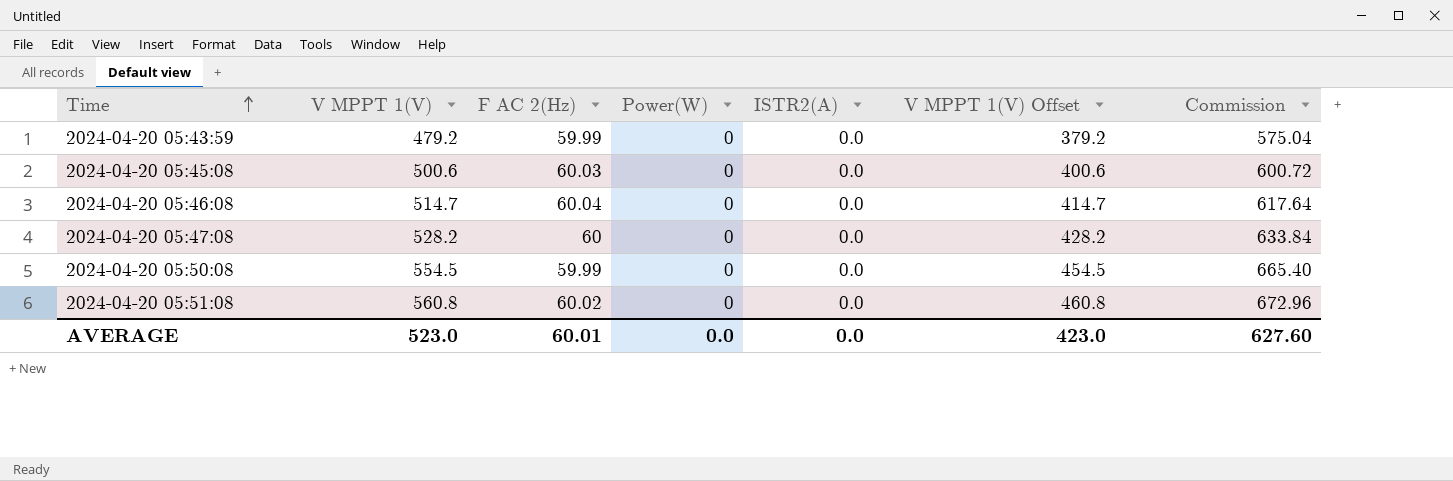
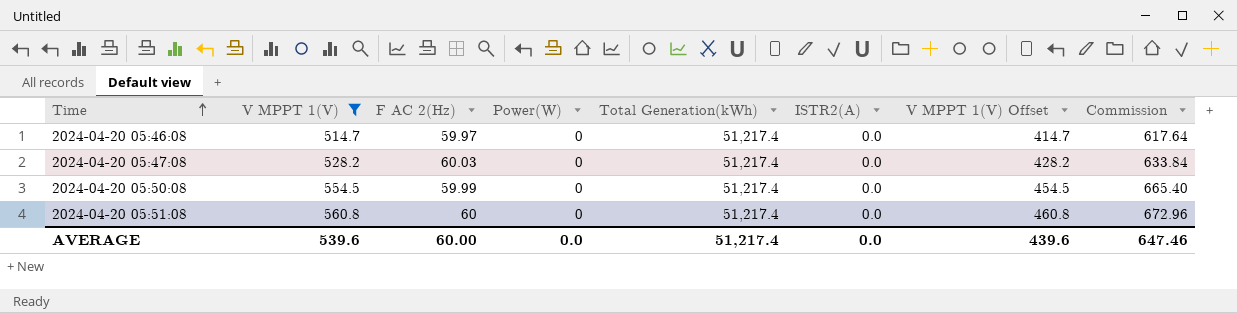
filter: none -> V MPPT 1(V) >= 514.7
column Total Generation(kWh) | position: none -> 5
2024-04-20 05:46:08 | F AC 2(Hz): 60.04 -> 59.97
2024-04-20 05:47:08 | F AC 2(Hz): 60 -> 60.03
2024-04-20 05:51:08 | F AC 2(Hz): 60.02 -> 60
AVERAGE | V MPPT 1(V): 523.0 -> 539.6
AVERAGE | F AC 2(Hz): 60.01 -> 60.00
AVERAGE | V MPPT 1(V) Offset: 423.0 -> 439.6
AVERAGE | Commission: 627.60 -> 647.46

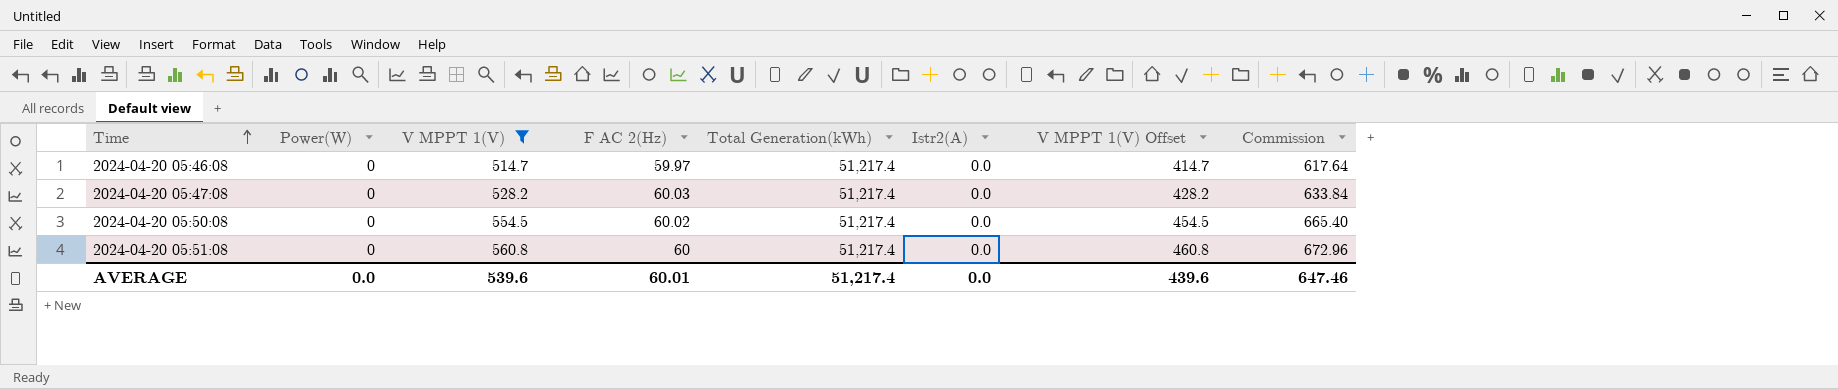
column Power(W) | position: 4 -> 2
column name: ISTR2(A) -> Istr2(A)
2024-04-20 05:50:08 | F AC 2(Hz): 59.99 -> 60.02
AVERAGE | F AC 2(Hz): 60.00 -> 60.01

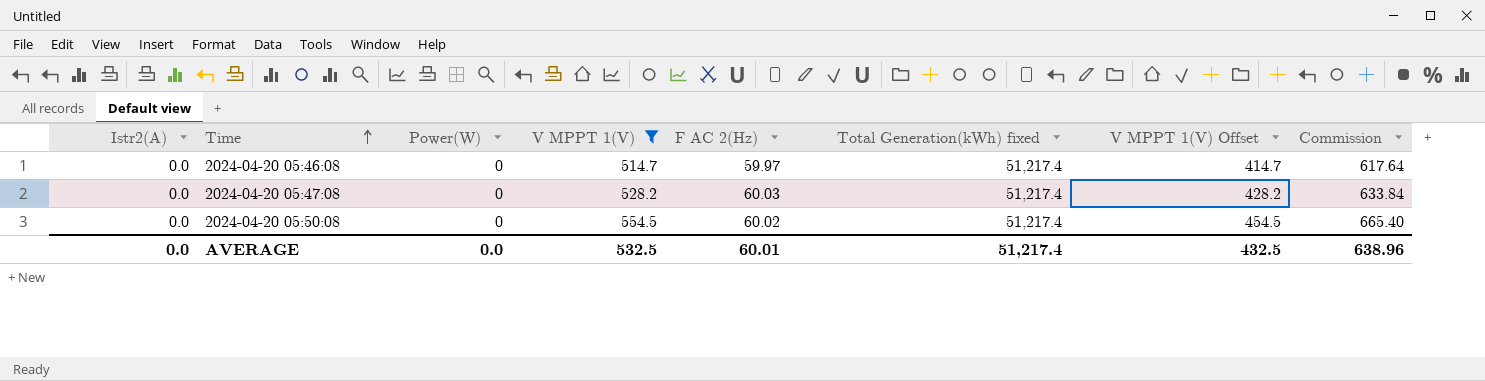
column Istr2(A) | position: 6 -> 1
column name: Total Generation(kWh) -> Total Generation(kWh) fixed
row 2024-04-20 05:51:08: 0 | 560.8 | 60 | 51,217.4 | 0.0 | 460.8 | 672.96 -> none
AVERAGE | V MPPT 1(V): 539.6 -> 532.5
AVERAGE | V MPPT 1(V) Offset: 439.6 -> 432.5
AVERAGE | Commission: 647.46 -> 638.96

